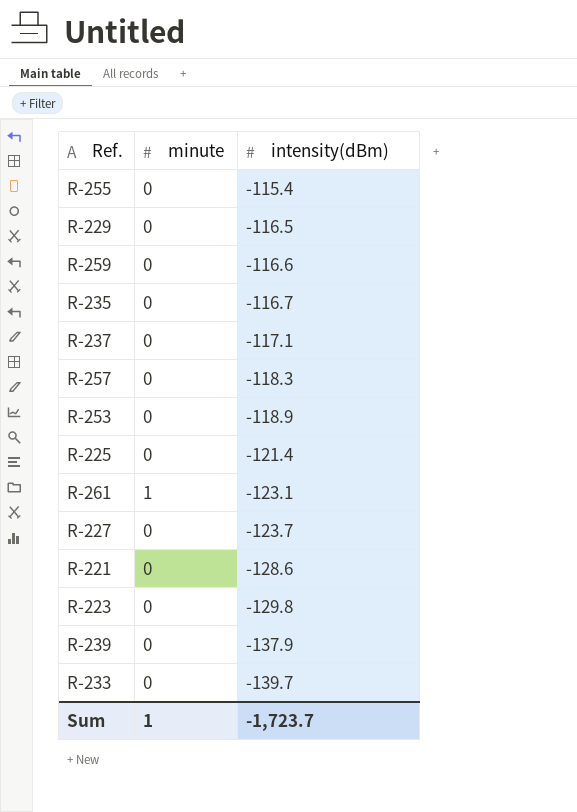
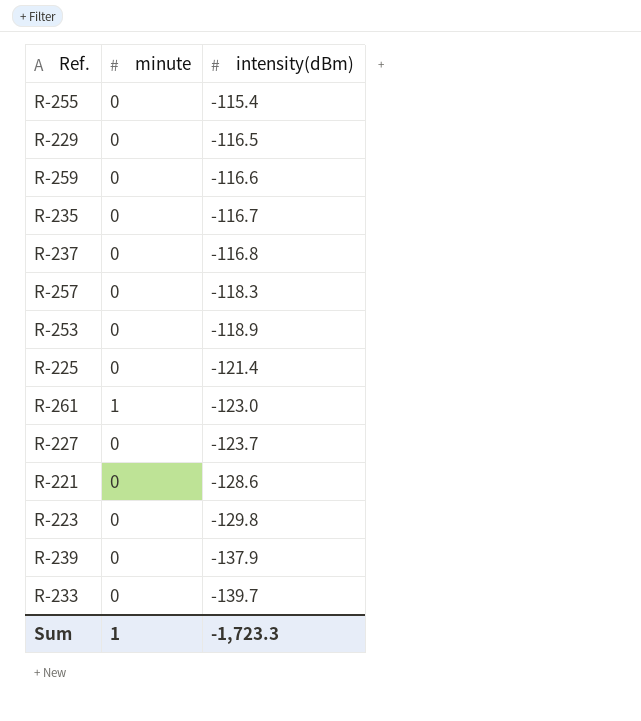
R-237 | intensity(dBm): -117.1 -> -116.8
R-261 | intensity(dBm): -123.1 -> -123.0
Sum | intensity(dBm): -1,723.7 -> -1,723.3

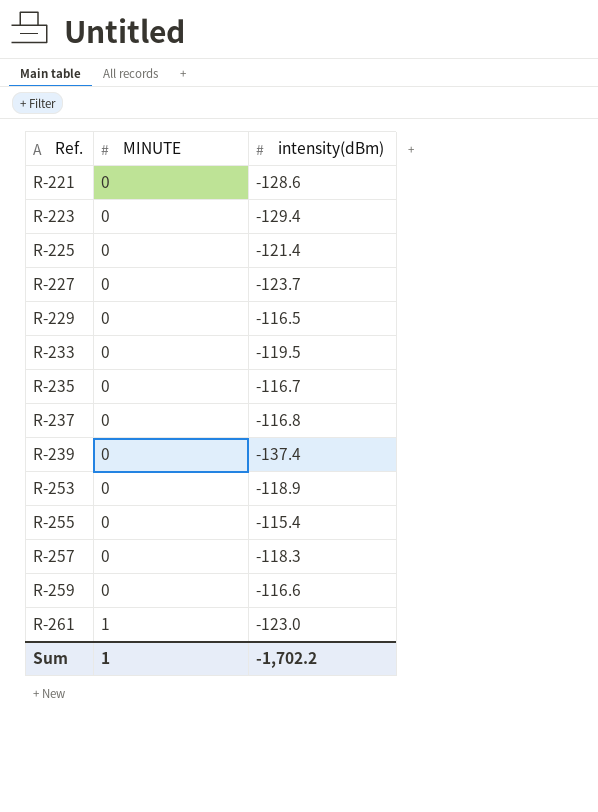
row order: intensity(dBm) descending -> Ref. ascending
column name: minute -> MINUTE
R-223 | intensity(dBm): -129.8 -> -129.4
R-233 | intensity(dBm): -139.7 -> -119.5
R-239 | intensity(dBm): -137.9 -> -137.4
Sum | intensity(dBm): -1,723.3 -> -1,702.2

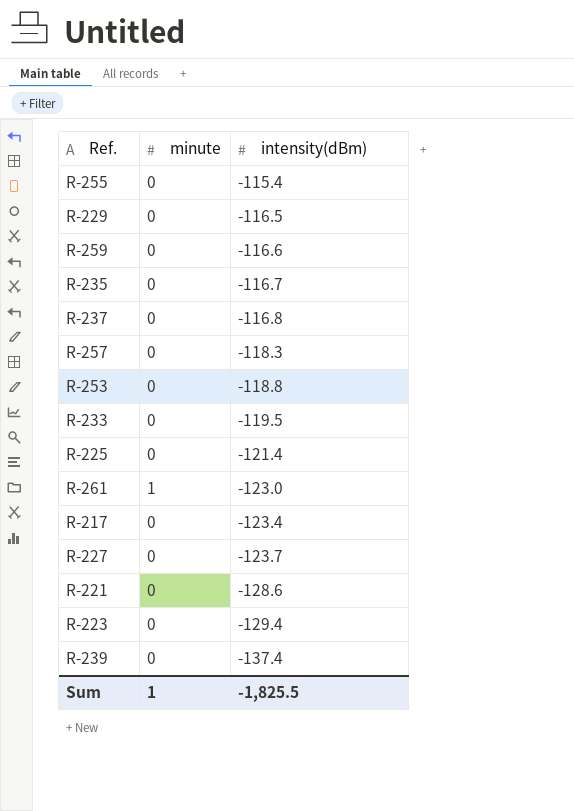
row order: Ref. ascending -> intensity(dBm) descending
column name: MINUTE -> minute
R-253 | intensity(dBm): -118.9 -> -118.8
row R-217: none -> 0 | -123.4
Sum | intensity(dBm): -1,702.2 -> -1,825.5

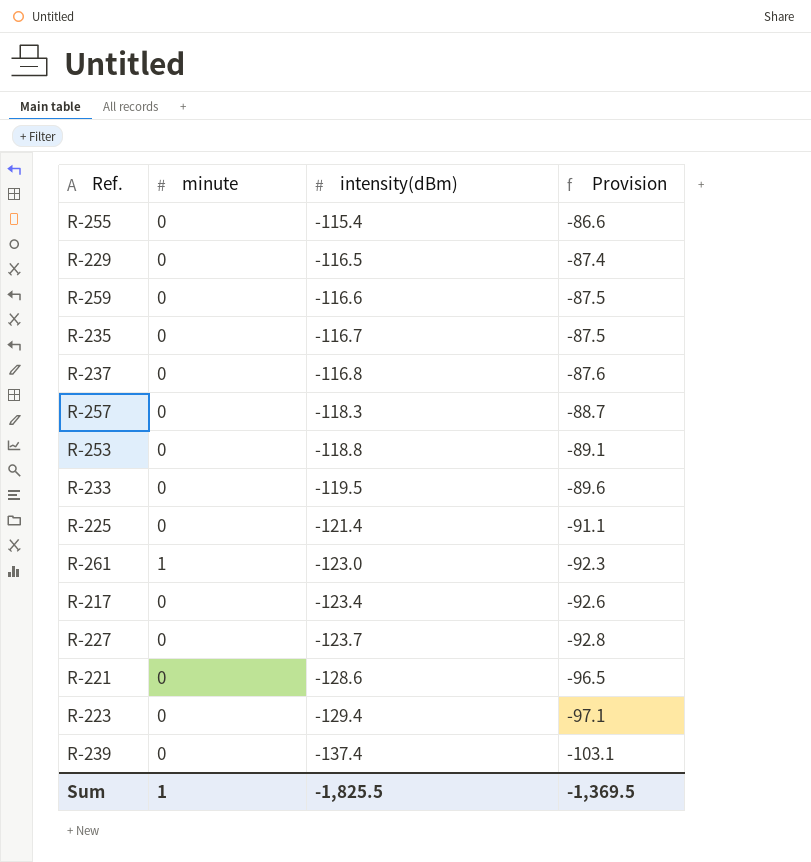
column Provision | formula: none -> [intensity(dBm)] * 0.75

